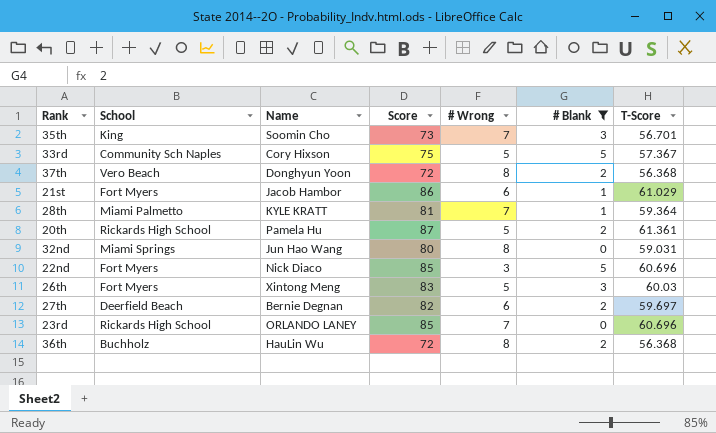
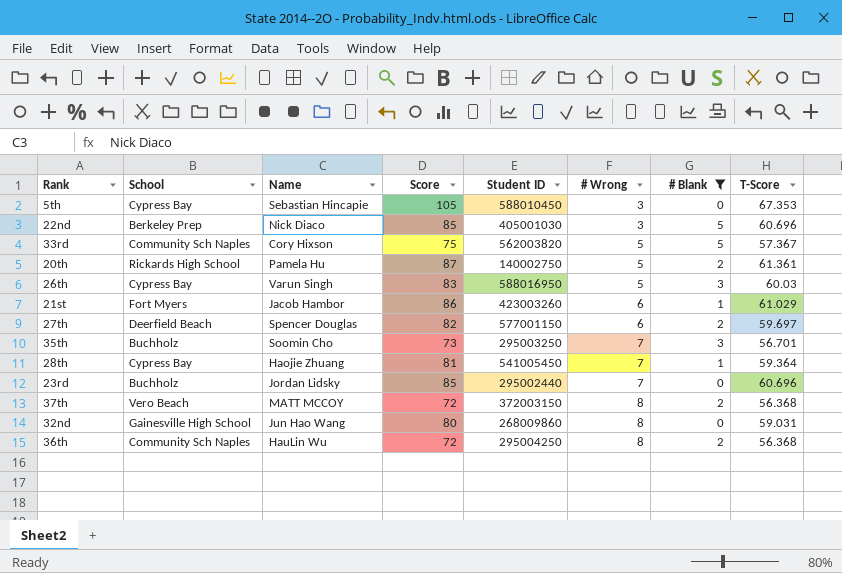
row order: none -> # Wrong ascending
column Student ID | position: none -> 5
row 5th: none -> Cypress Bay | Sebastian Hincapie | 105 | 588010450 | 3 | 0 | 67.353
22nd | School: Fort Myers -> Berkeley Prep
26th | School: Fort Myers -> Cypress Bay
26th | Name: Xintong Meng -> Varun Singh
27th | Name: Bernie Degnan -> Spencer Douglas
35th | School: King -> Buchholz
28th | School: Miami Palmetto -> Cypress Bay
28th | Name: KYLE KRATT -> Haojie Zhuang
23rd | School: Rickards High School -> Buchholz
23rd | Name: ORLANDO LANEY -> Jordan Lidsky
37th | Name: Donghyun Yoon -> MATT MCCOY
32nd | School: Miami Springs -> Gainesville High School
36th | School: Buchholz -> Community Sch Naples

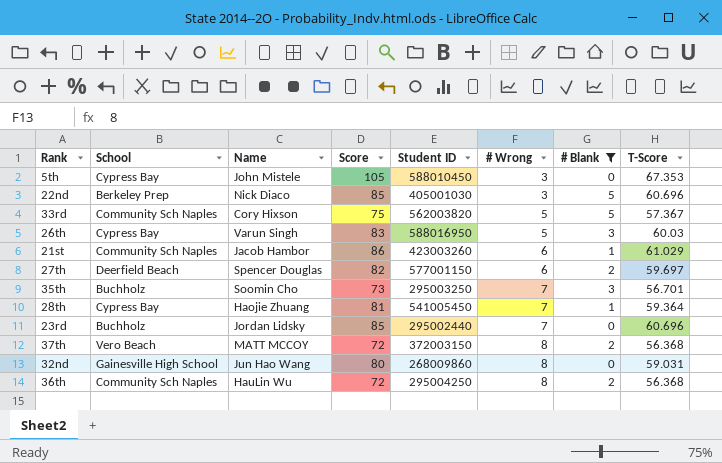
row 20th: Rickards High School | Pamela Hu | 87 | 140002750 | 5 | 2 | 61.361 -> none
5th | Name: Sebastian Hincapie -> John Mistele
21st | School: Fort Myers -> Community Sch Naples

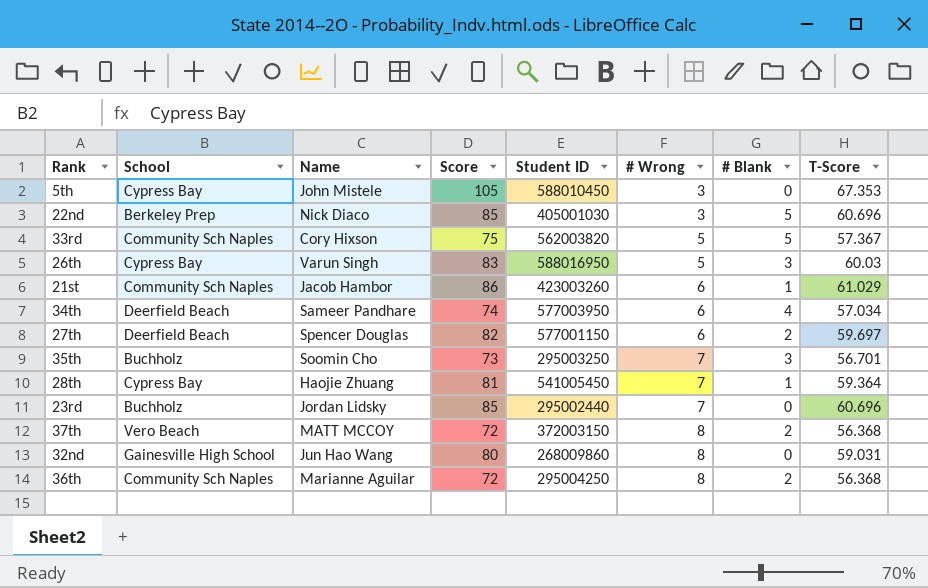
filter: # Blank != 4 -> none
36th | Name: HauLin Wu -> Marianne Aguilar

